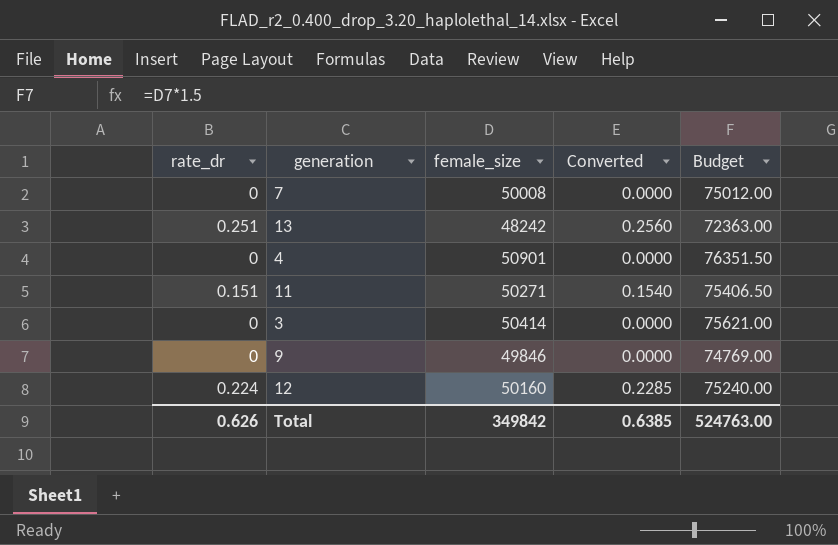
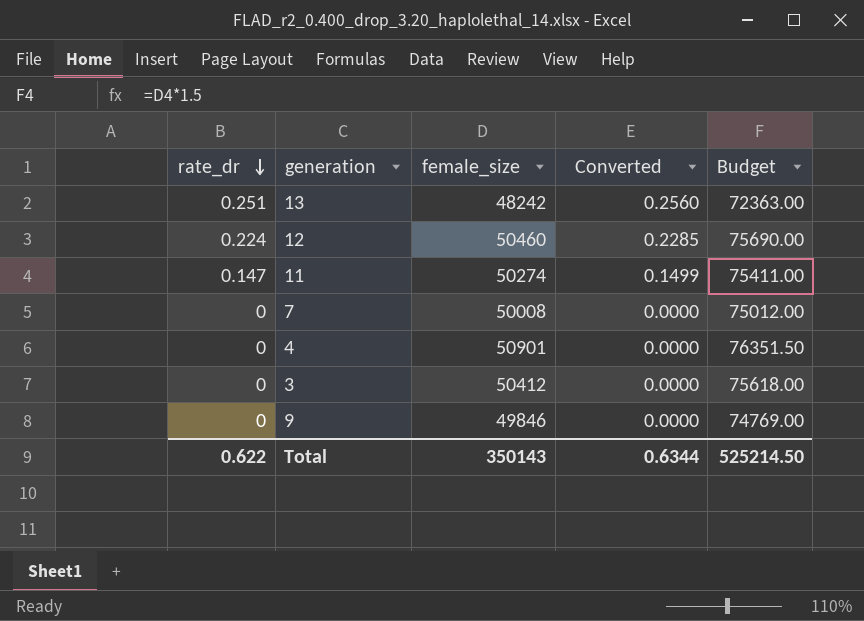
row order: none -> rate_dr descending
12 | female_size: 50160 -> 50460
12 | Budget: 75240.00 -> 75690.00
11 | rate_dr: 0.151 -> 0.147
11 | female_size: 50271 -> 50274
11 | Converted: 0.1540 -> 0.1499
11 | Budget: 75406.50 -> 75411.00
3 | female_size: 50414 -> 50412
3 | Budget: 75621.00 -> 75618.00
Total | rate_dr: 0.626 -> 0.622
Total | female_size: 349842 -> 350143
Total | Converted: 0.6385 -> 0.6344
Total | Budget: 524763.00 -> 525214.50

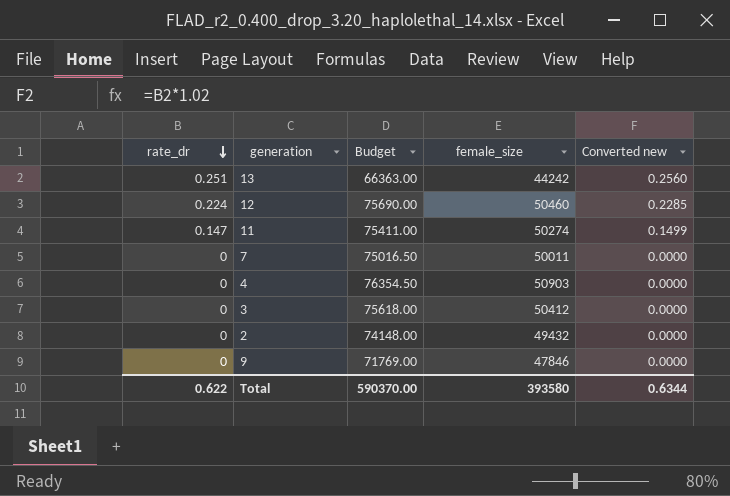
column Budget | position: 5 -> 3
column name: Converted -> Converted new
13 | Budget: 72363.00 -> 66363.00
13 | female_size: 48242 -> 44242
7 | Budget: 75012.00 -> 75016.50
7 | female_size: 50008 -> 50011
4 | Budget: 76351.50 -> 76354.50
4 | female_size: 50901 -> 50903
row 2: none -> 0 | 74148.00 | 49432 | 0.0000
9 | Budget: 74769.00 -> 71769.00
9 | female_size: 49846 -> 47846
Total | Budget: 525214.50 -> 590370.00
Total | female_size: 350143 -> 393580

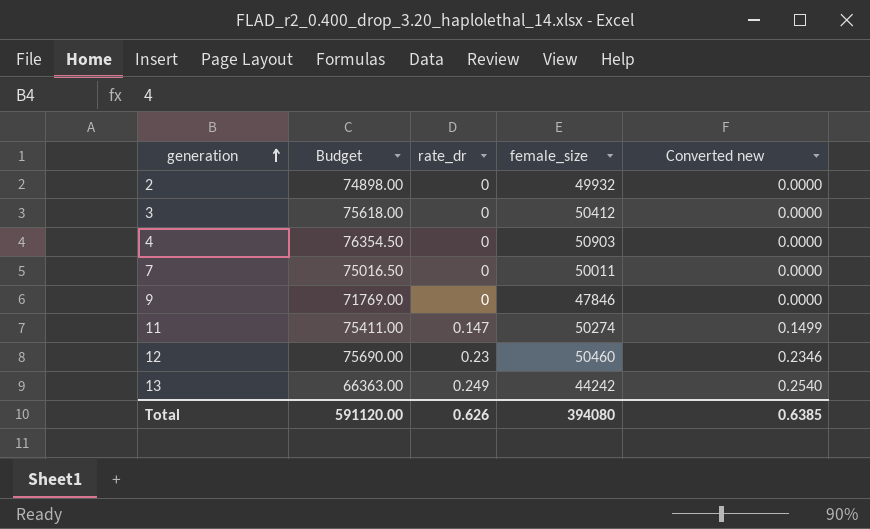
row order: rate_dr descending -> generation ascending
column rate_dr | position: 1 -> 3
2 | Budget: 74148.00 -> 74898.00
2 | female_size: 49432 -> 49932
12 | rate_dr: 0.224 -> 0.23
12 | Converted new: 0.2285 -> 0.2346
13 | rate_dr: 0.251 -> 0.249
13 | Converted new: 0.2560 -> 0.2540
Total | Budget: 590370.00 -> 591120.00
Total | rate_dr: 0.622 -> 0.626
Total | female_size: 393580 -> 394080
Total | Converted new: 0.6344 -> 0.6385

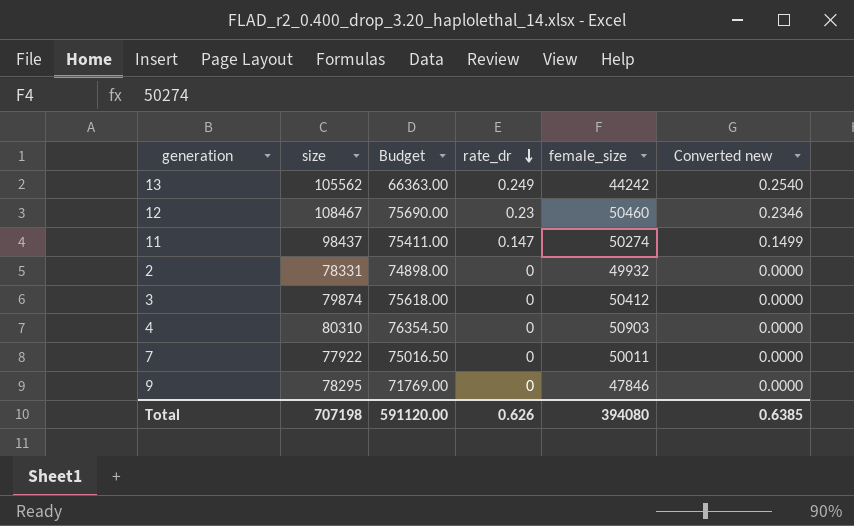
row order: generation ascending -> rate_dr descending
column size | position: none -> 2

